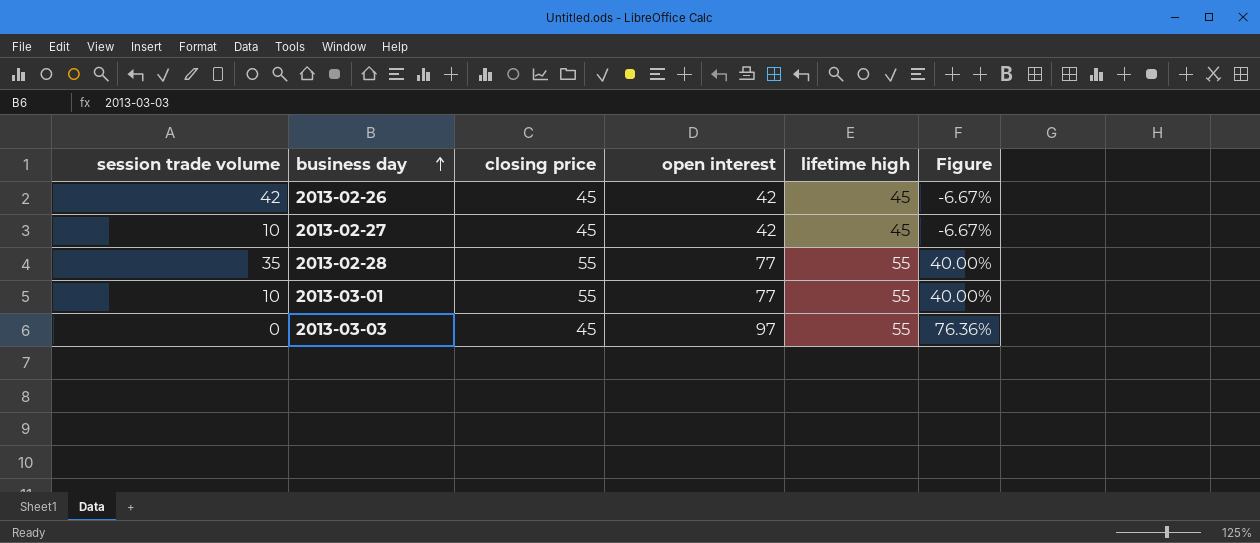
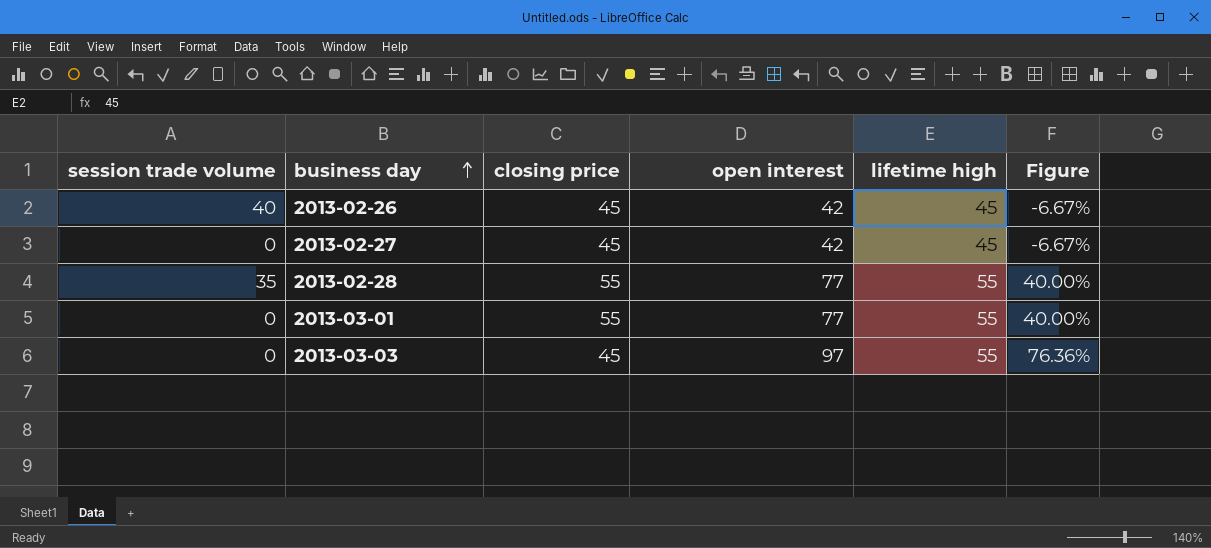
2013-02-26 | session trade volume: 42 -> 40
2013-02-27 | session trade volume: 10 -> 0
2013-03-01 | session trade volume: 10 -> 0

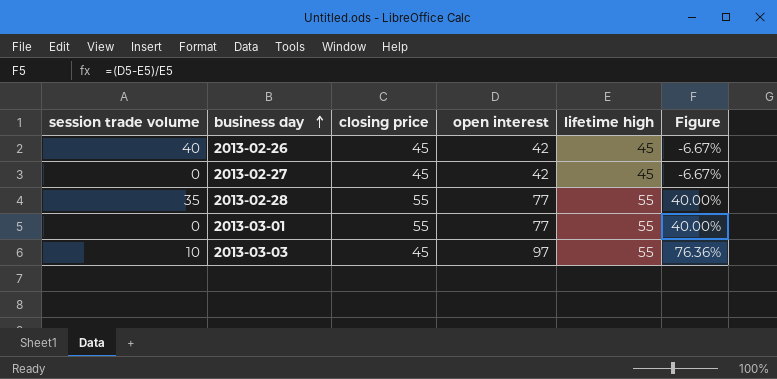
2013-03-03 | session trade volume: 0 -> 10

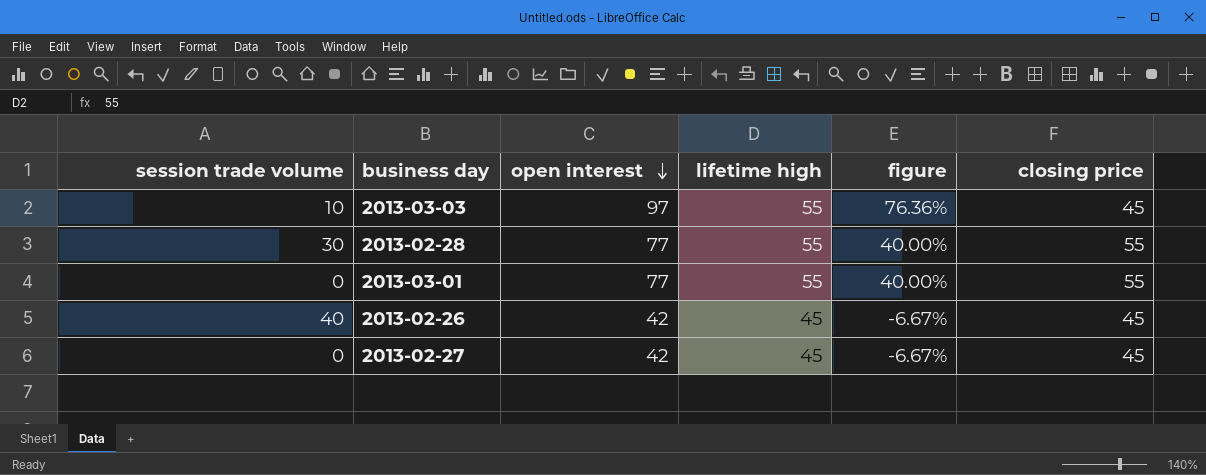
row order: business day ascending -> open interest descending
column name: Figure -> figure
column closing price | position: 3 -> 6
2013-02-28 | session trade volume: 35 -> 30

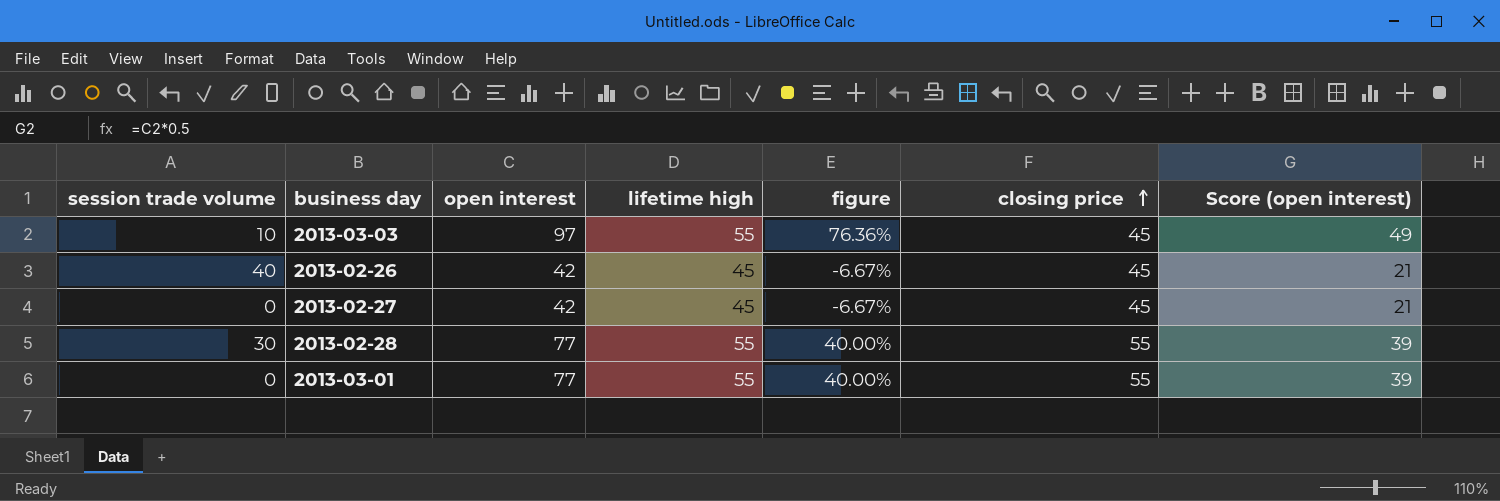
row order: open interest descending -> closing price ascending
column Score (open interest) | formula: none -> [open interest] * 0.5

